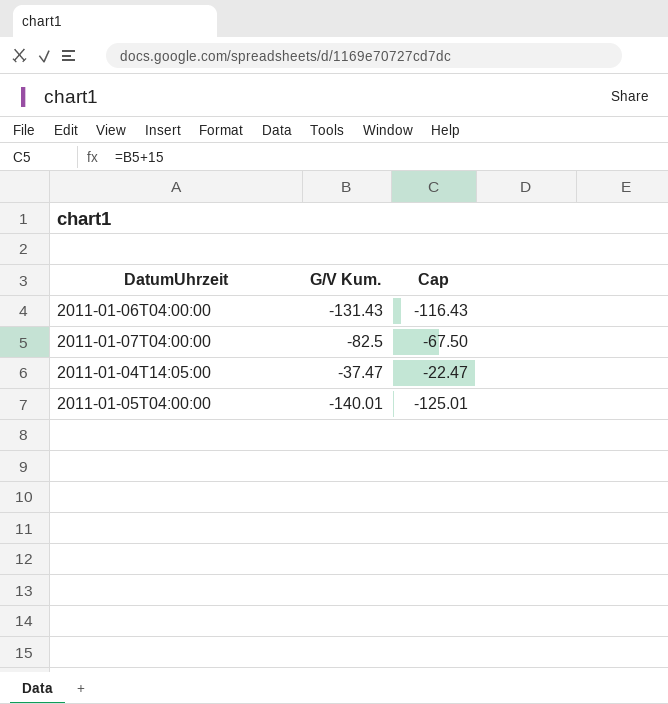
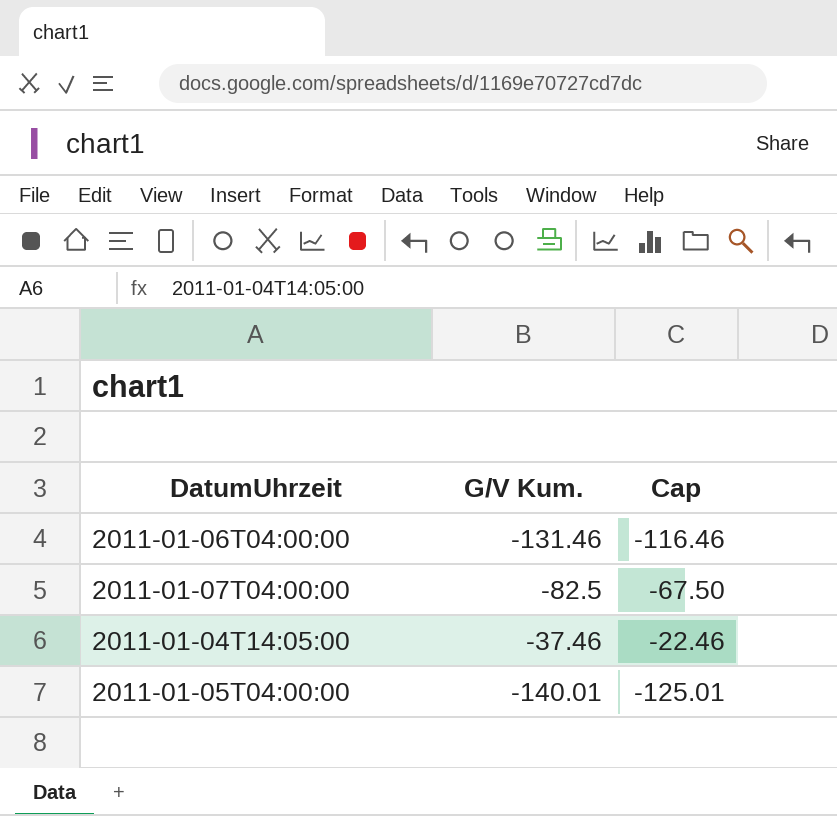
2011-01-06T04:00:00 | G/V Kum.: -131.43 -> -131.46
2011-01-06T04:00:00 | Cap: -116.43 -> -116.46
2011-01-04T14:05:00 | G/V Kum.: -37.47 -> -37.46
2011-01-04T14:05:00 | Cap: -22.47 -> -22.46

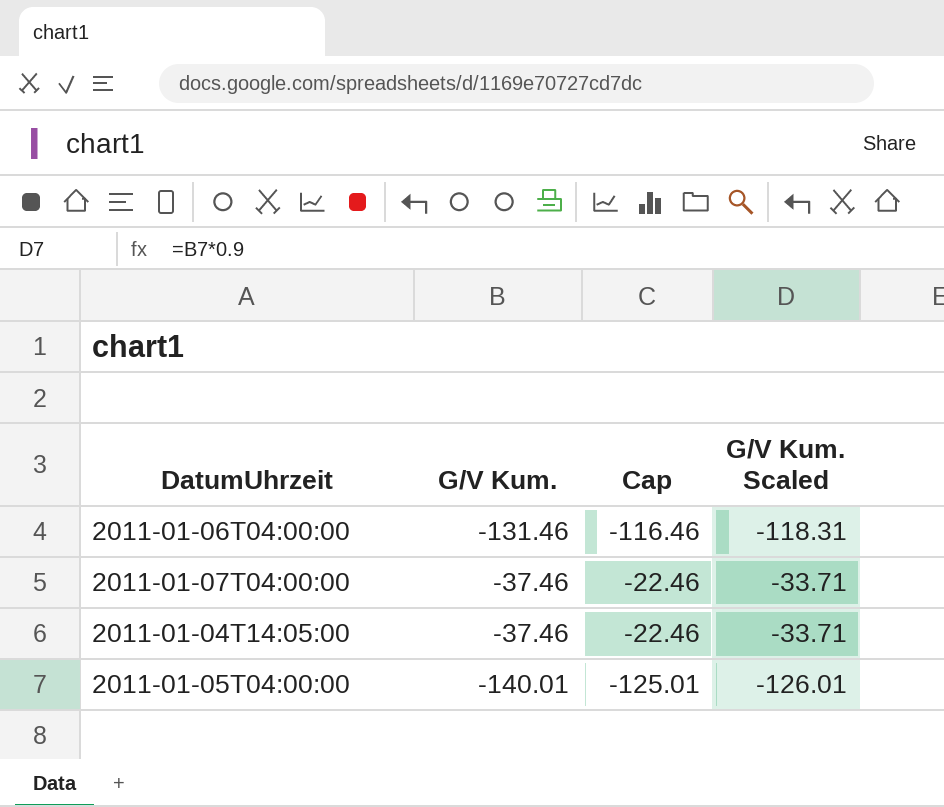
column G/V Kum. Scaled | formula: none -> [G/V Kum.] * 0.9
2011-01-07T04:00:00 | G/V Kum.: -82.5 -> -37.46
2011-01-07T04:00:00 | Cap: -67.50 -> -22.46

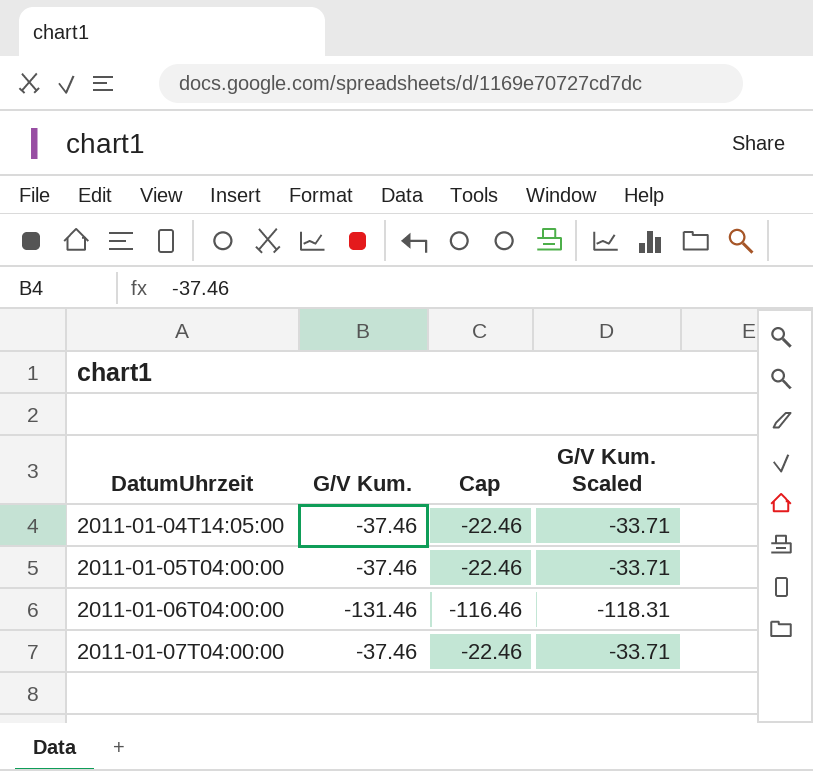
row order: none -> DatumUhrzeit ascending
2011-01-05T04:00:00 | G/V Kum.: -140.01 -> -37.46
2011-01-05T04:00:00 | Cap: -125.01 -> -22.46
2011-01-05T04:00:00 | G/V Kum. Scaled: -126.01 -> -33.71

